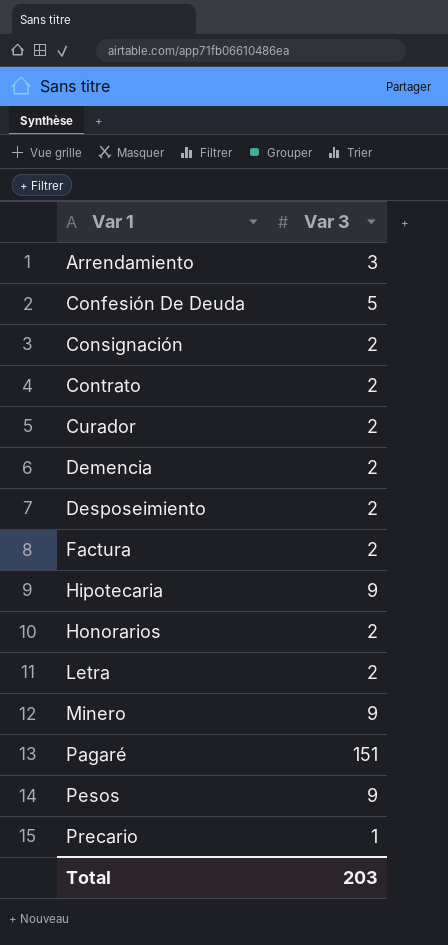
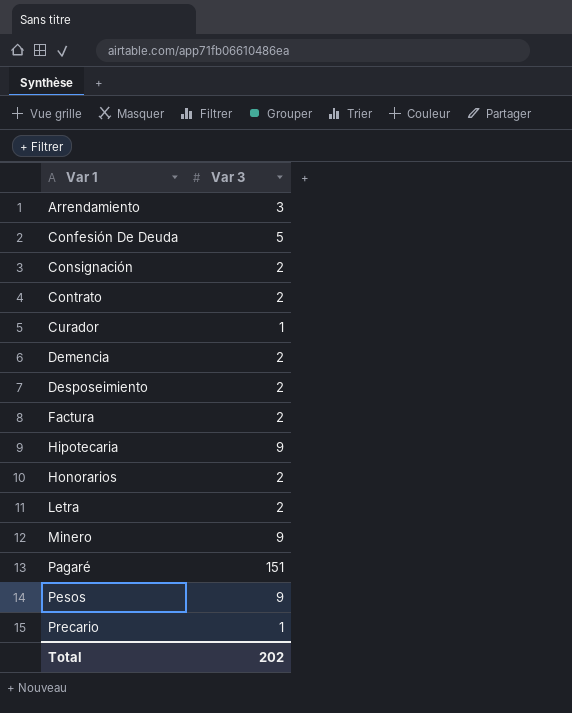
Curador | Var 3: 2 -> 1
Total | Var 3: 203 -> 202

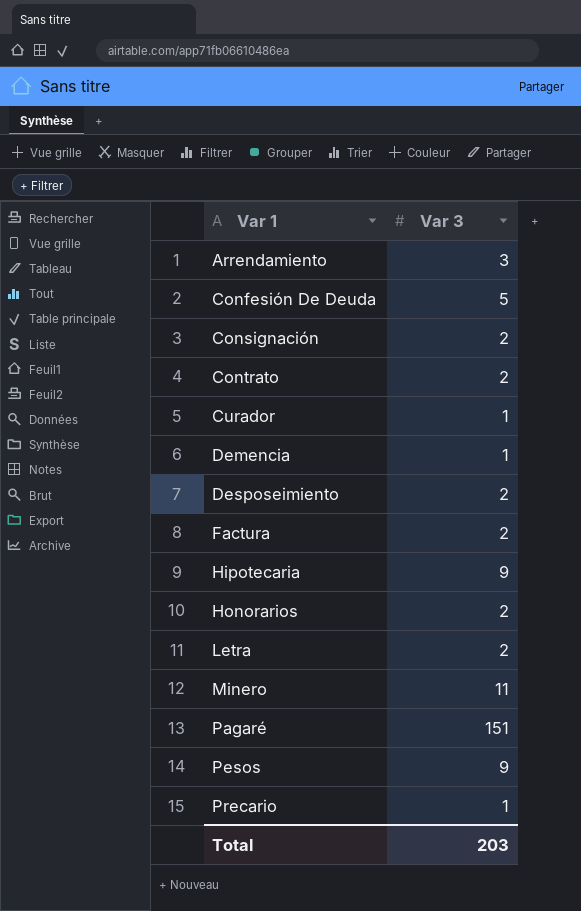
Demencia | Var 3: 2 -> 1
Minero | Var 3: 9 -> 11
Total | Var 3: 202 -> 203

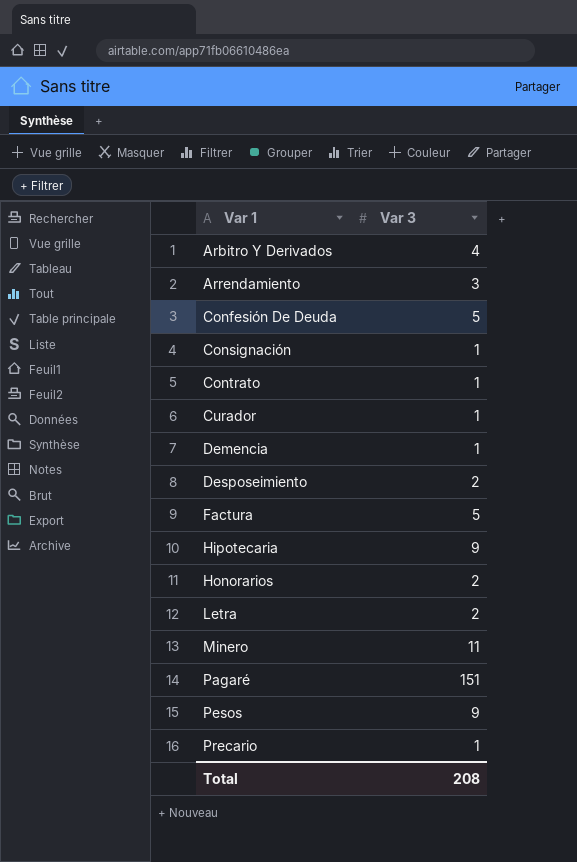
row Arbitro Y Derivados: none -> 4
Consignación | Var 3: 2 -> 1
Contrato | Var 3: 2 -> 1
Factura | Var 3: 2 -> 5
Total | Var 3: 203 -> 208

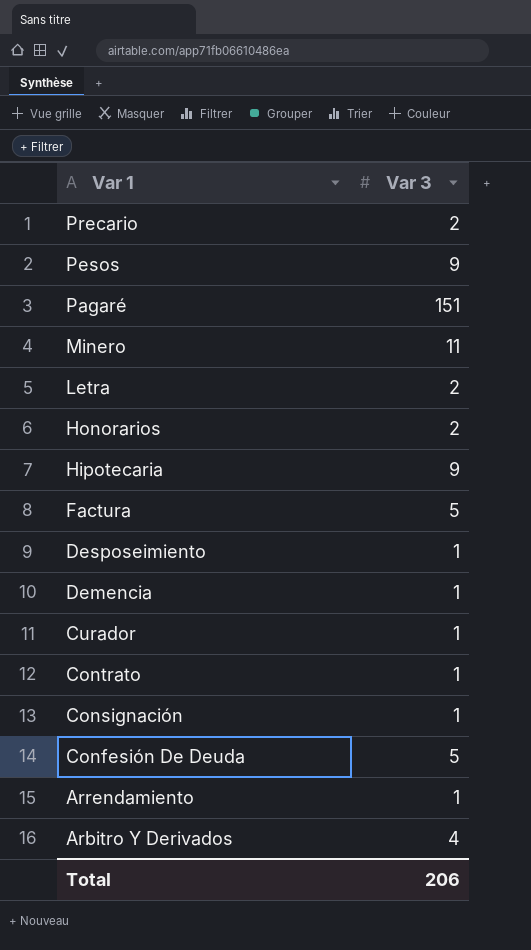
row order: Var 1 ascending -> Var 1 descending
Precario | Var 3: 1 -> 2
Desposeimiento | Var 3: 2 -> 1
Arrendamiento | Var 3: 3 -> 1
Total | Var 3: 208 -> 206

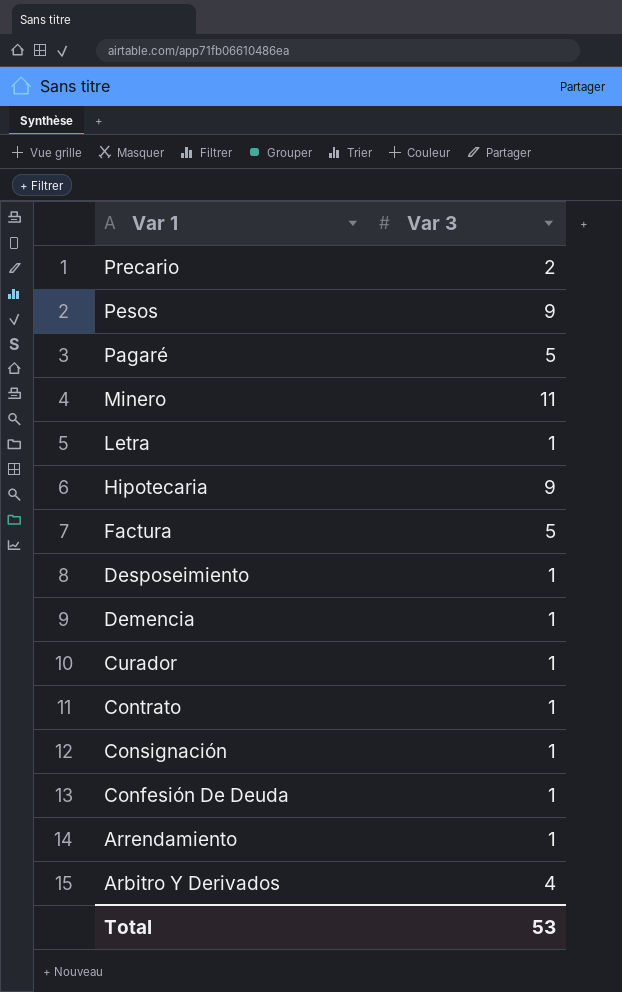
row Honorarios: 2 -> none
Pagaré | Var 3: 151 -> 5
Letra | Var 3: 2 -> 1
Confesión De Deuda | Var 3: 5 -> 1
Total | Var 3: 206 -> 53

